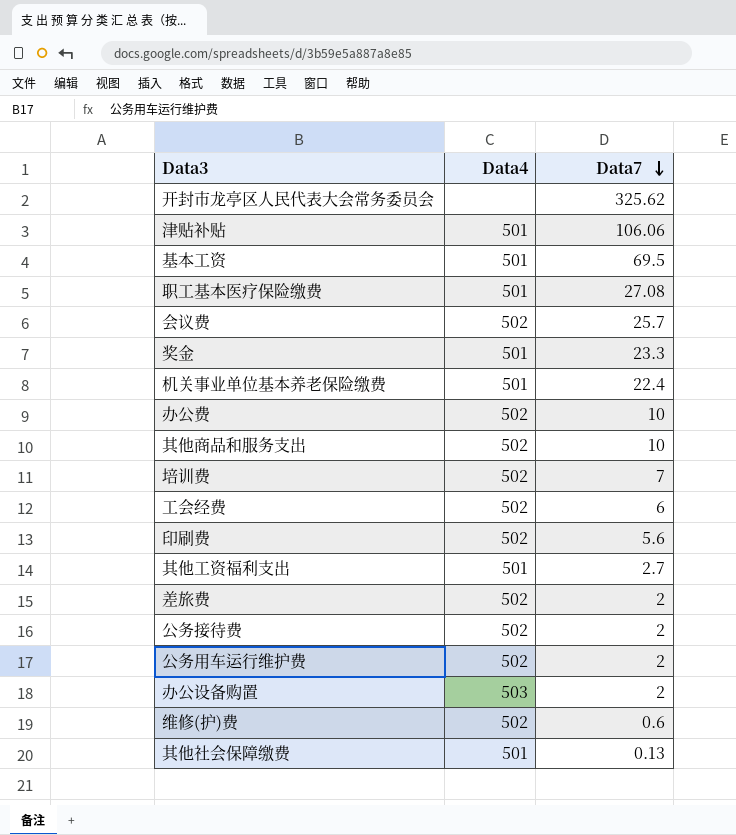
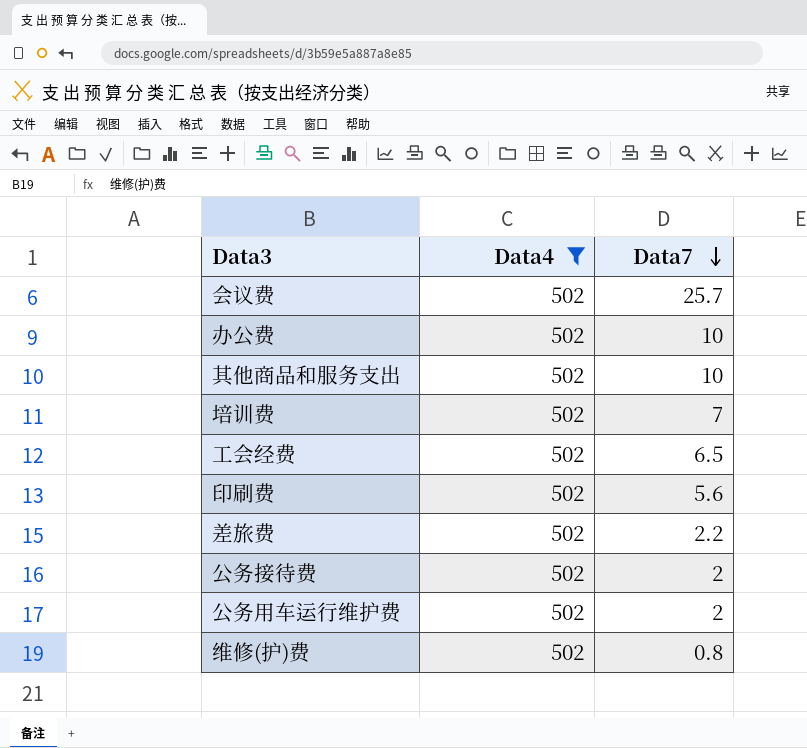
filter: none -> Data4 = 502
工会经费 | Data7: 6 -> 6.5
差旅费 | Data7: 2 -> 2.2
维修(护)费 | Data7: 0.6 -> 0.8

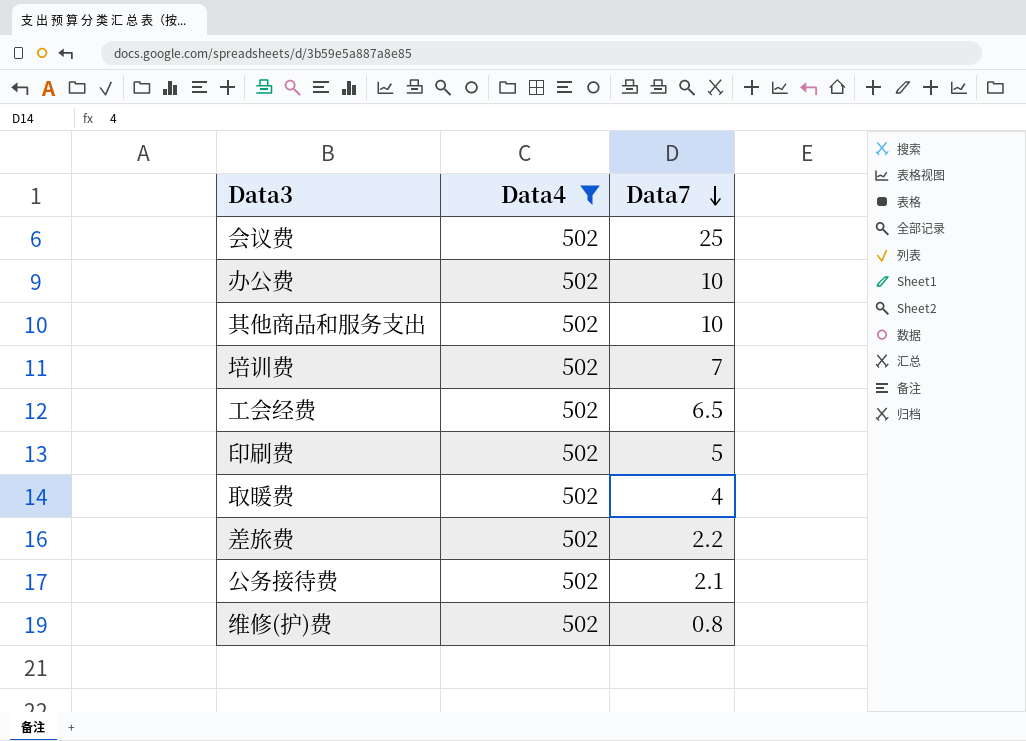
row 公务用车运行维护费: 502 | 2 -> none
会议费 | Data7: 25.7 -> 25
印刷费 | Data7: 5.6 -> 5
row 取暖费: none -> 502 | 4
公务接待费 | Data7: 2 -> 2.1

